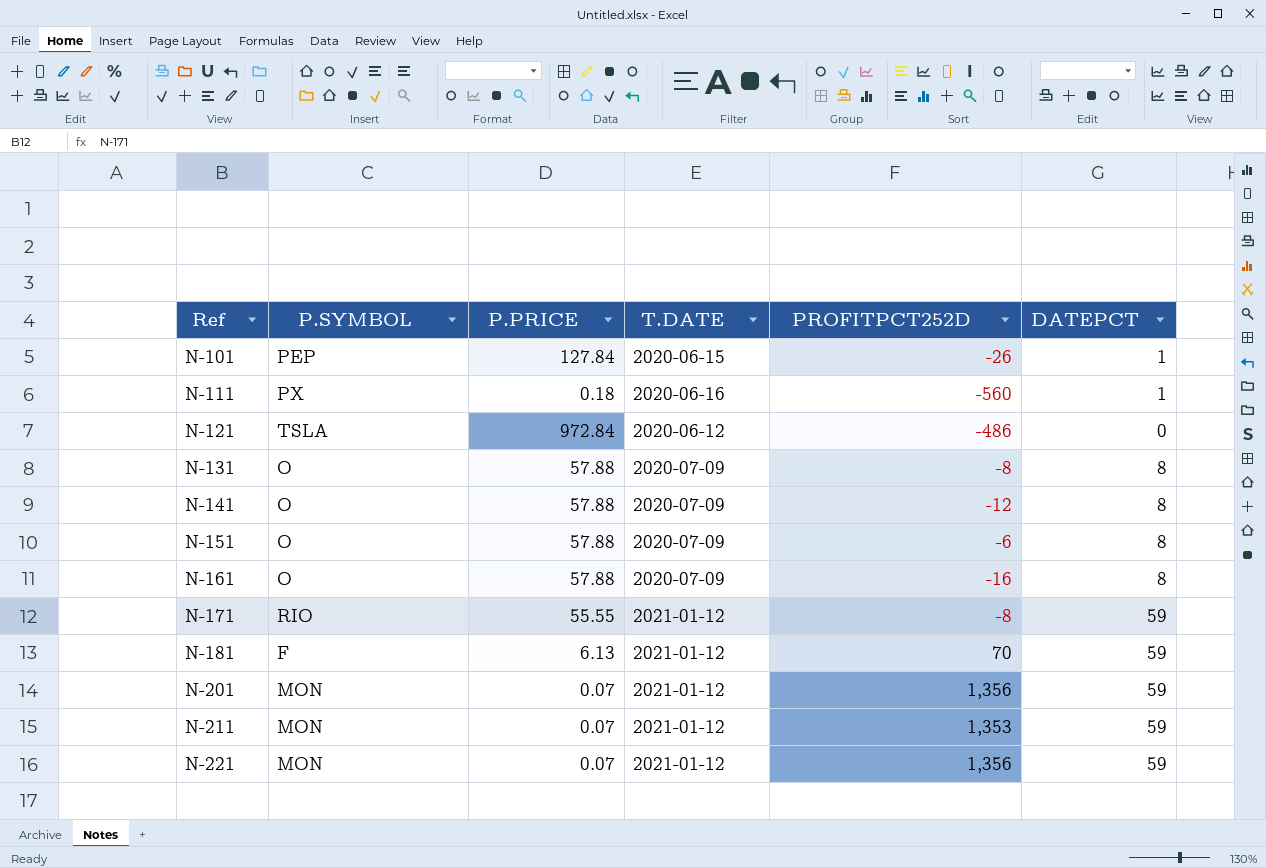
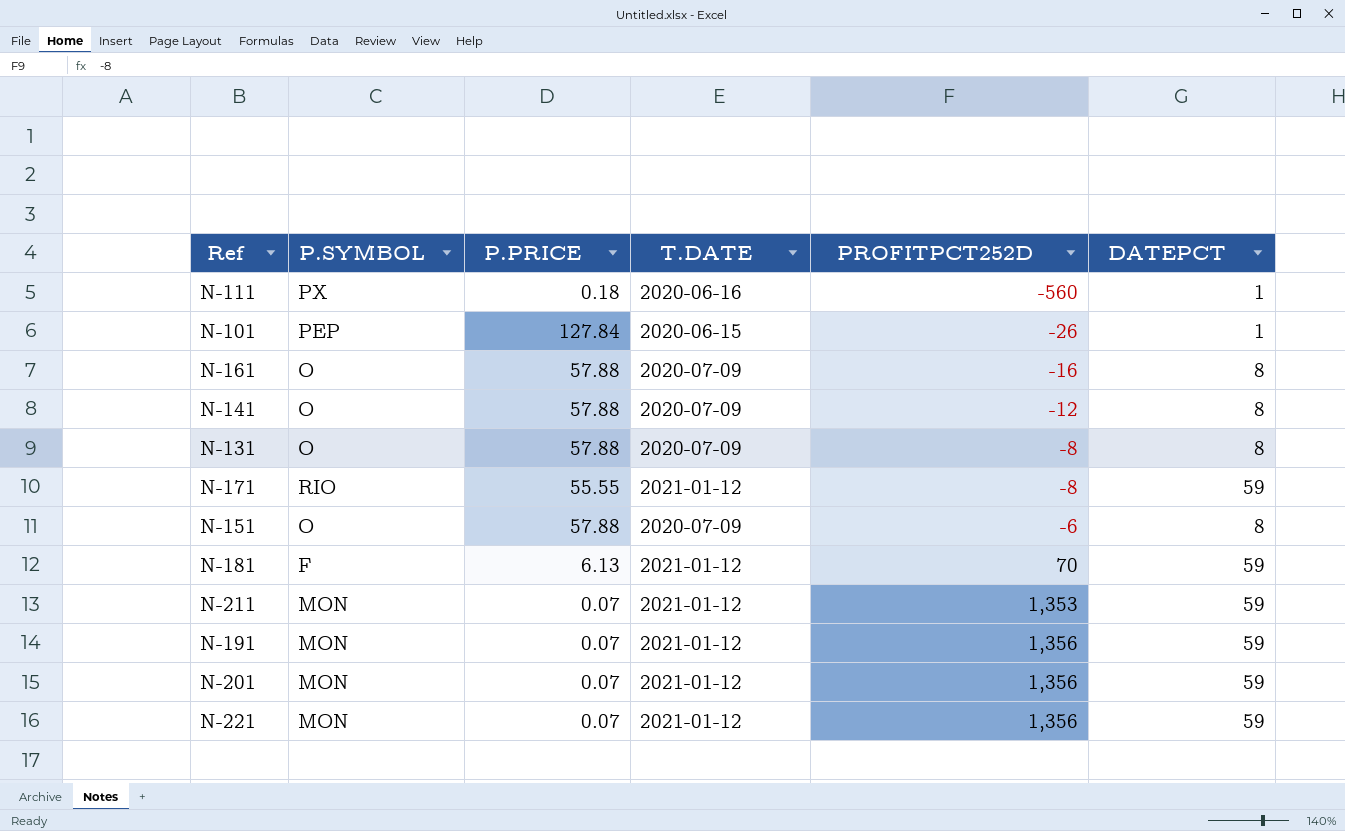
row order: Ref ascending -> PROFITPCT252D ascending
row N-121: TSLA | 972.84 | 2020-06-12 | -486 | 0 -> none
row N-191: none -> MON | 0.07 | 2021-01-12 | 1,356 | 59

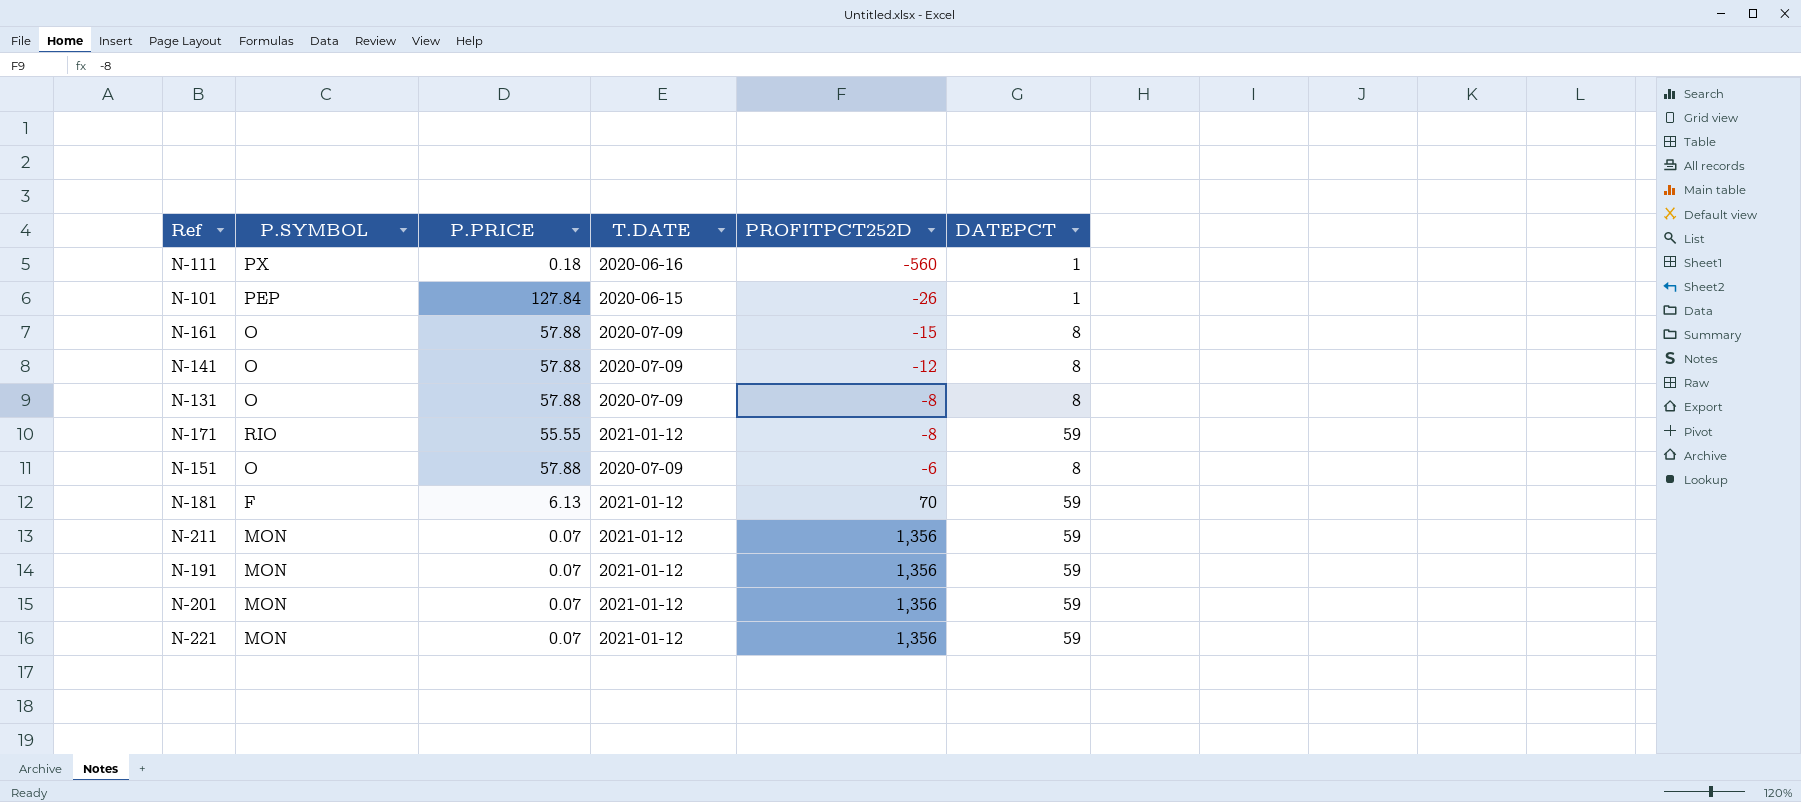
N-161 | PROFITPCT252D: -16 -> -15
N-211 | PROFITPCT252D: 1,353 -> 1,356

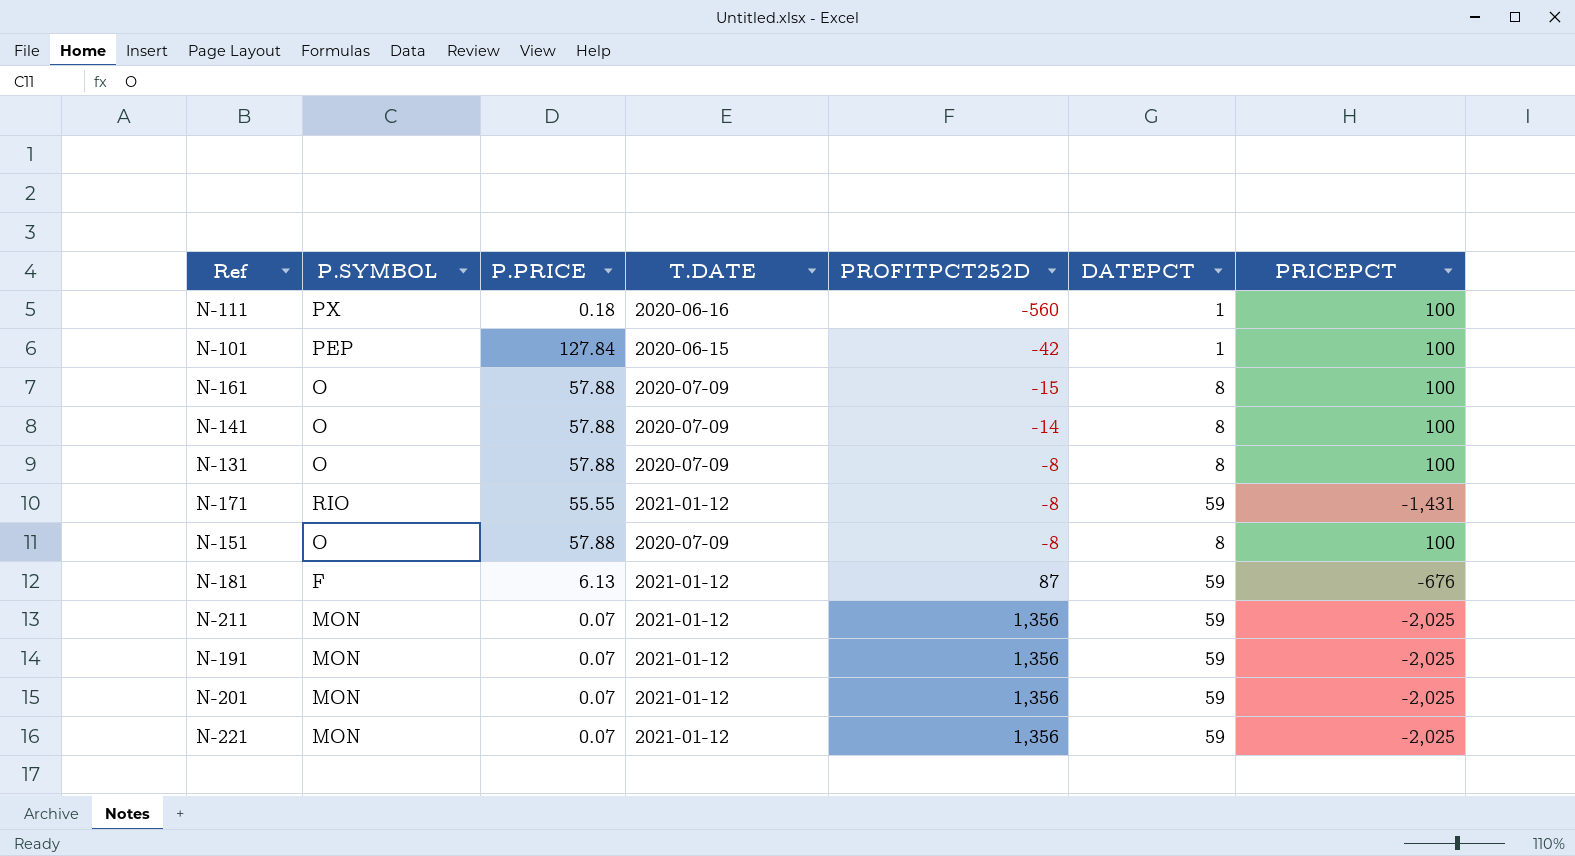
column PRICEPCT | position: none -> 7
N-101 | PROFITPCT252D: -26 -> -42
N-141 | PROFITPCT252D: -12 -> -14
N-151 | PROFITPCT252D: -6 -> -8
N-181 | PROFITPCT252D: 70 -> 87

